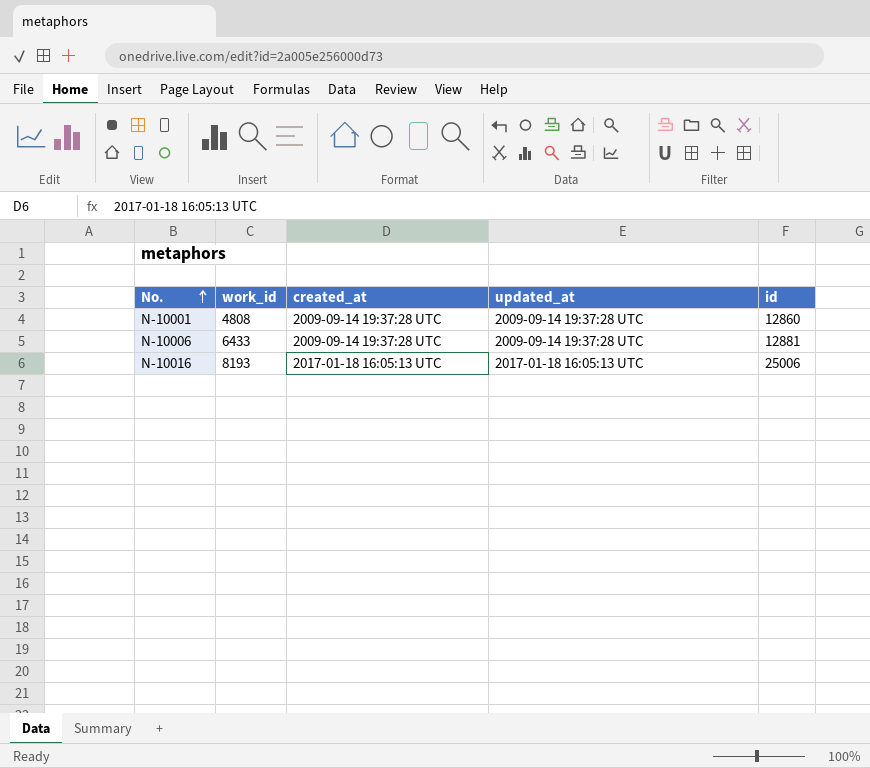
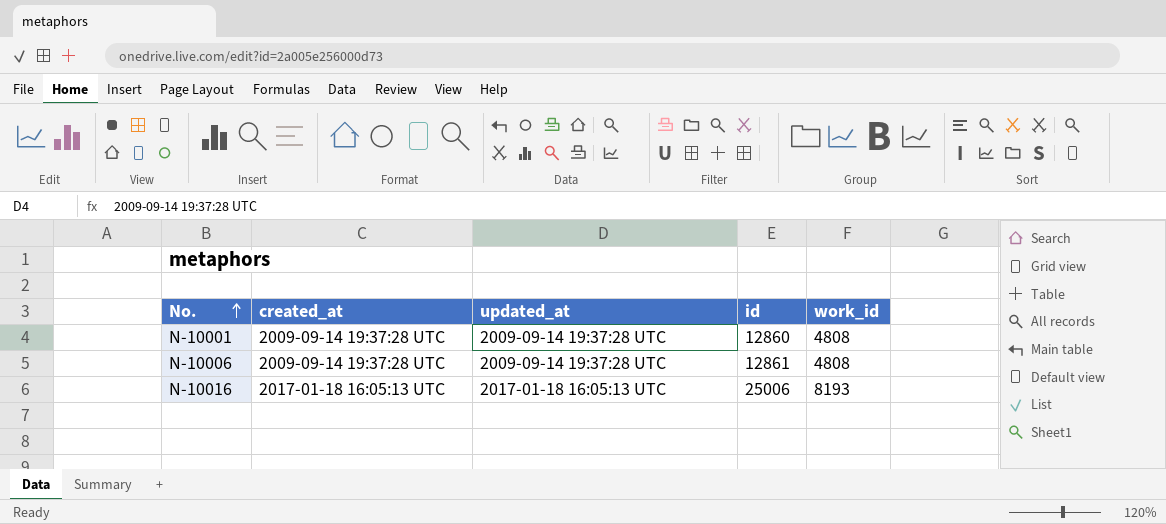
column work_id | position: 2 -> 5
N-10006 | id: 12881 -> 12861
N-10006 | work_id: 6433 -> 4808

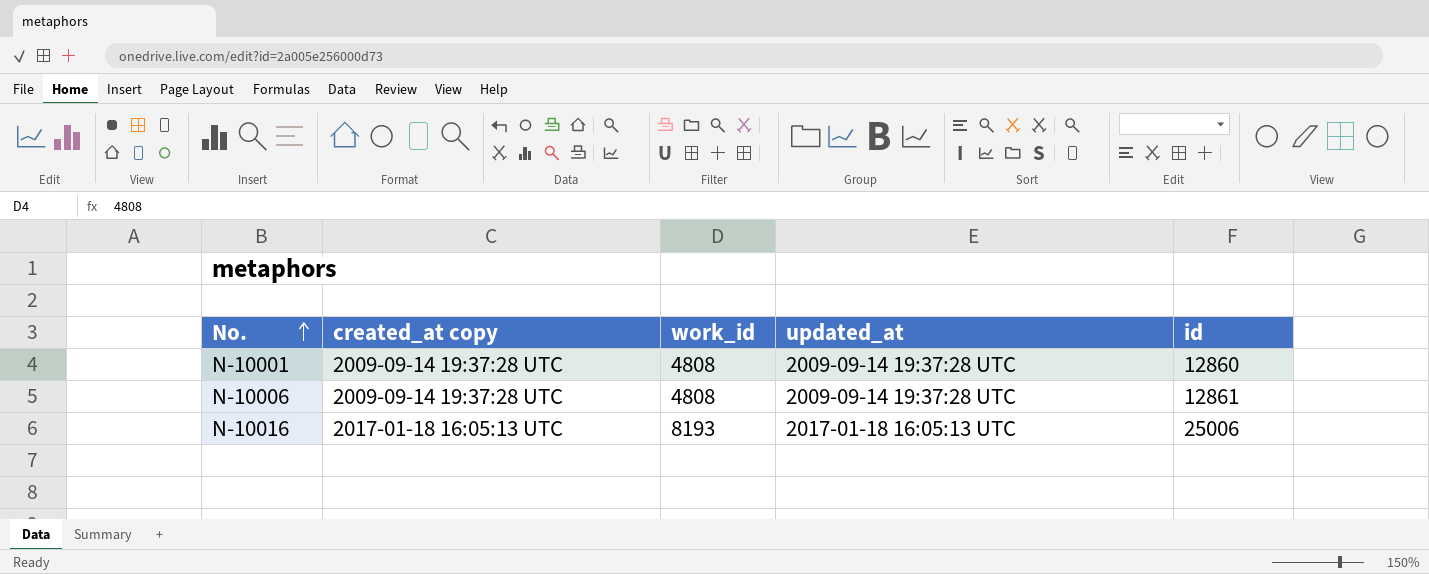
column name: created_at -> created_at copy
column work_id | position: 5 -> 3

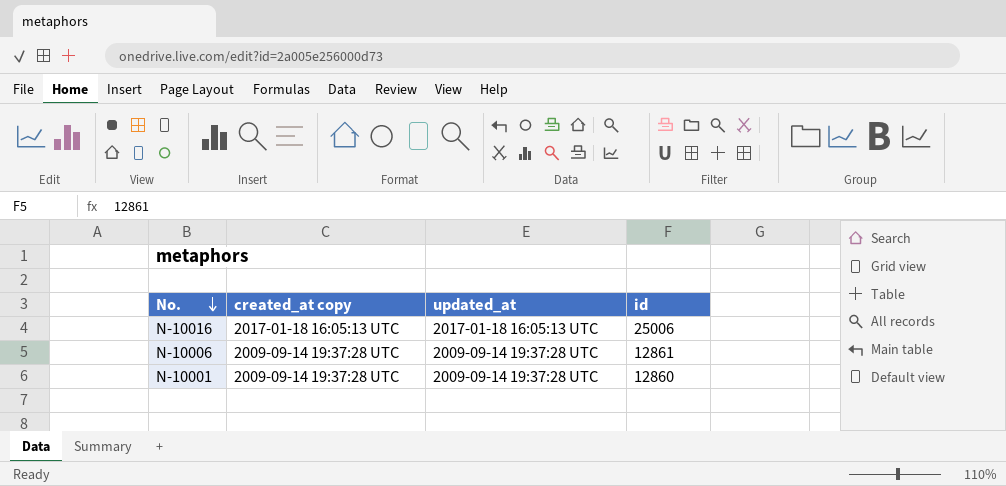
row order: No. ascending -> No. descending
column work_id | position: 3 -> none

